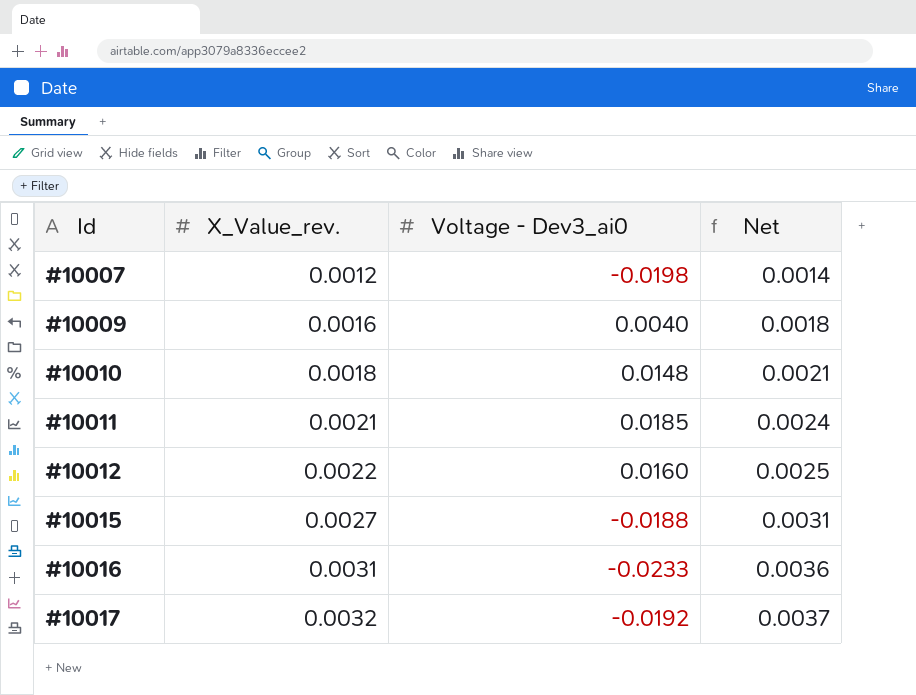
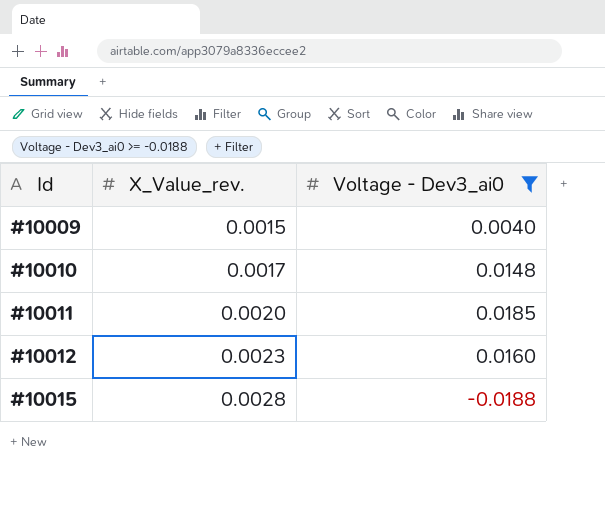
filter: none -> Voltage - Dev3_ai0 >= -0.0188
column Net | formula: [X_Value_rev.] * 1.15 -> none
#10009 | X_Value_rev.: 0.0016 -> 0.0015
#10010 | X_Value_rev.: 0.0018 -> 0.0017
#10011 | X_Value_rev.: 0.0021 -> 0.0020
#10012 | X_Value_rev.: 0.0022 -> 0.0023
#10015 | X_Value_rev.: 0.0027 -> 0.0028

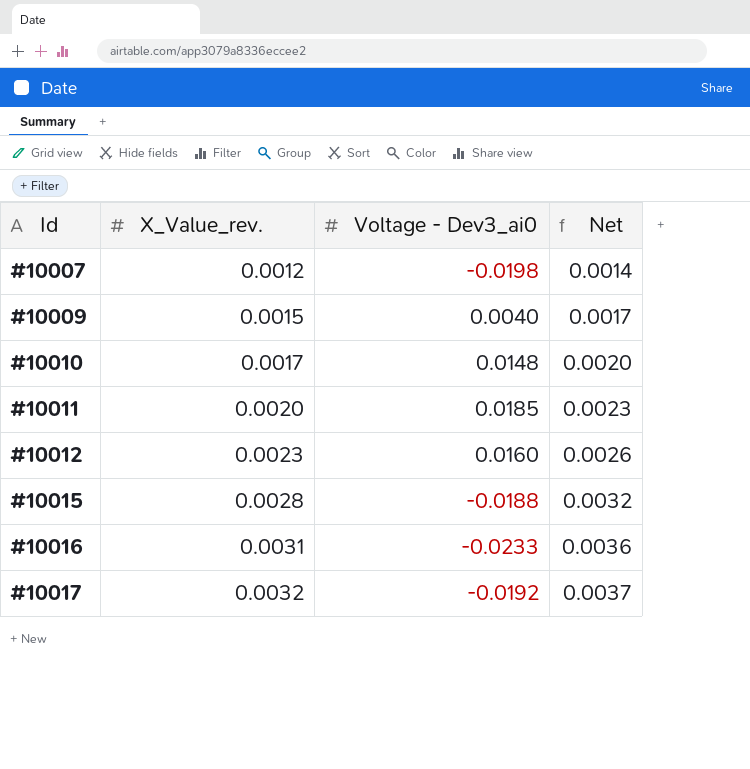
filter: Voltage - Dev3_ai0 >= -0.0188 -> none
column Net | formula: none -> [X_Value_rev.] * 1.15

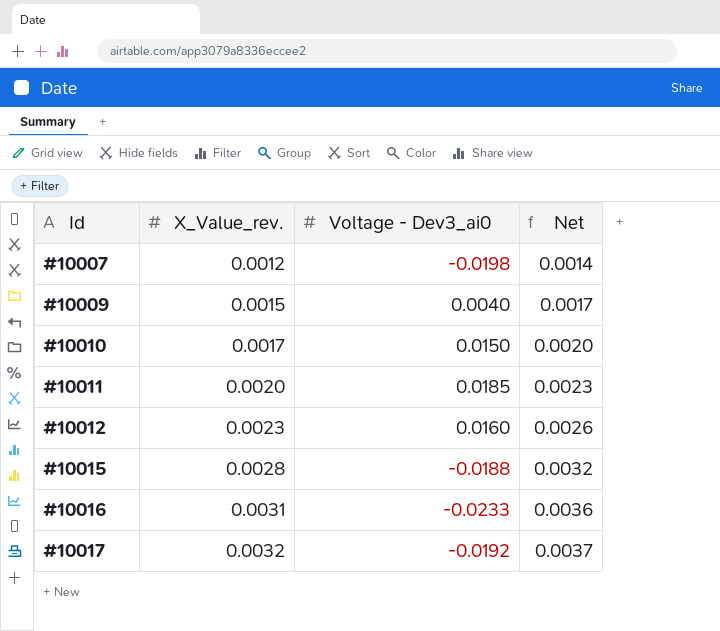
#10010 | Voltage - Dev3_ai0: 0.0148 -> 0.0150

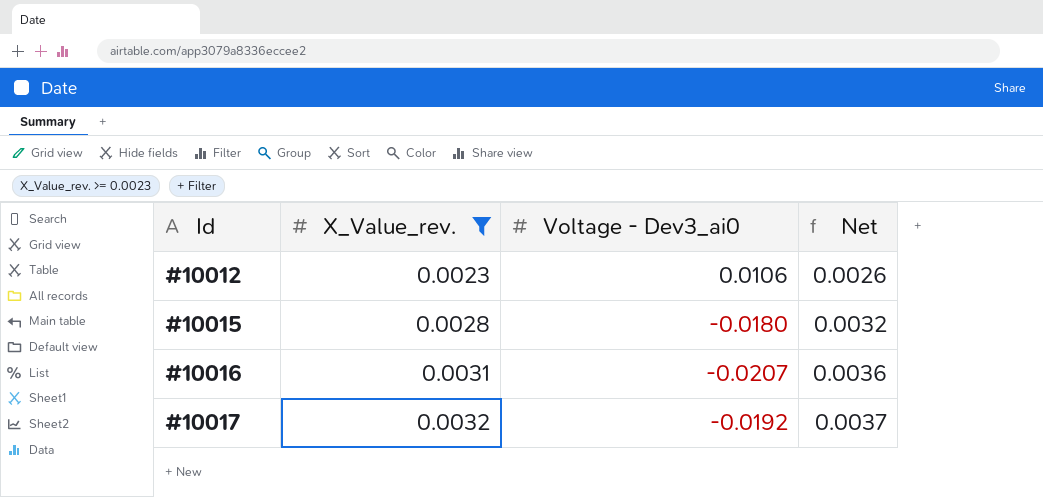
filter: none -> X_Value_rev. >= 0.0023
#10012 | Voltage - Dev3_ai0: 0.0160 -> 0.0106
#10015 | Voltage - Dev3_ai0: -0.0188 -> -0.0180
#10016 | Voltage - Dev3_ai0: -0.0233 -> -0.0207

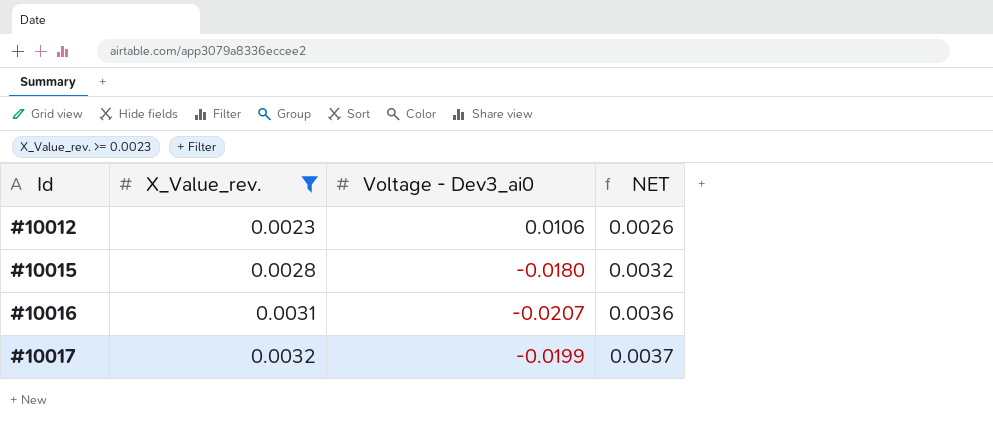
column name: Net -> NET
#10017 | Voltage - Dev3_ai0: -0.0192 -> -0.0199

